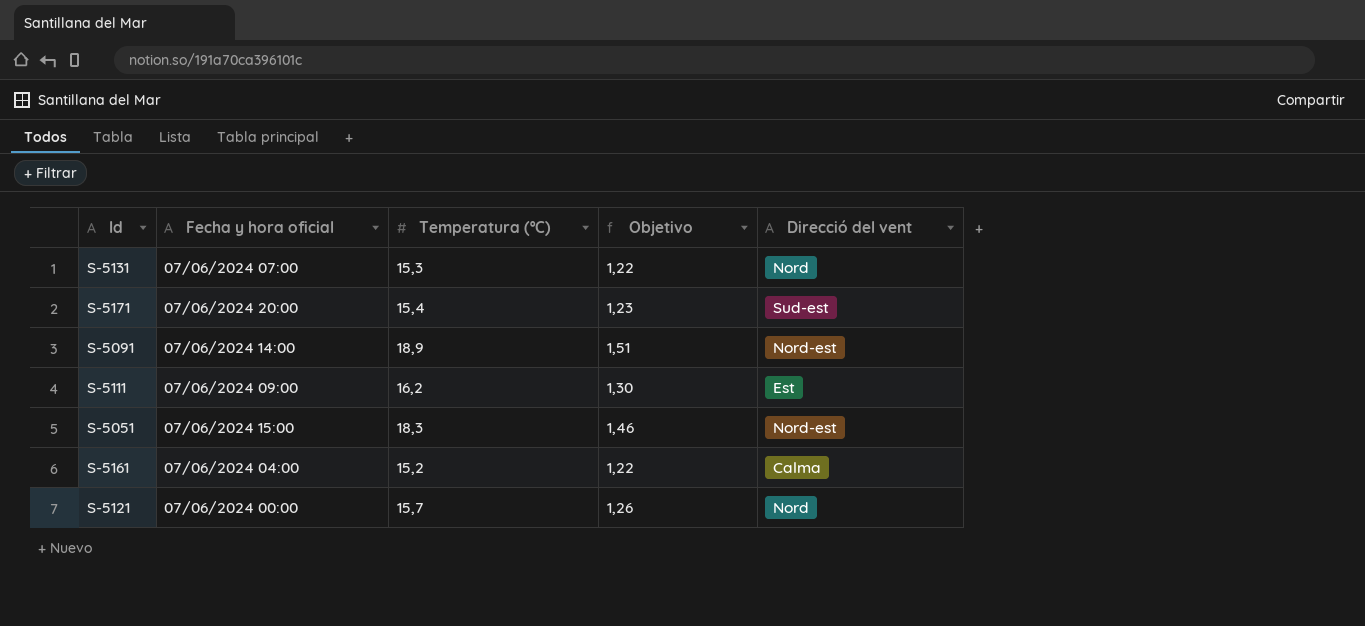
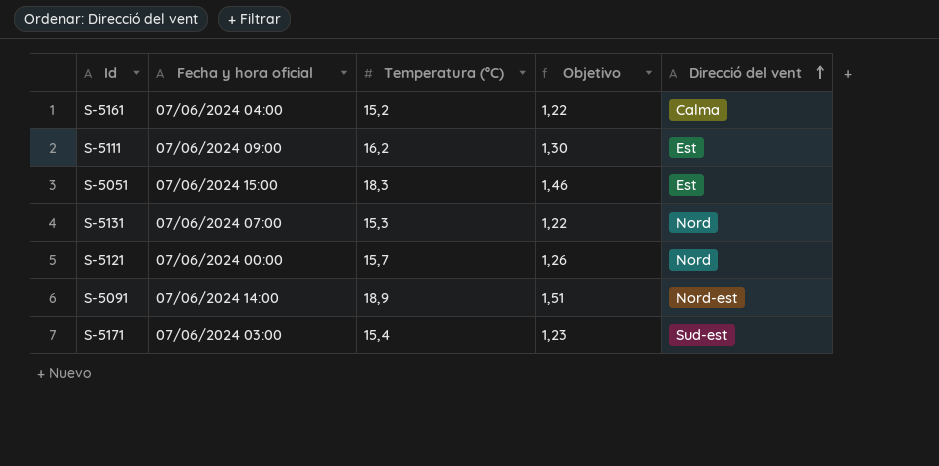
row order: none -> Direcció del vent ascending
S-5051 | Direcció del vent: Nord-est -> Est
S-5171 | Fecha y hora oficial: 07/06/2024 20:00 -> 07/06/2024 03:00

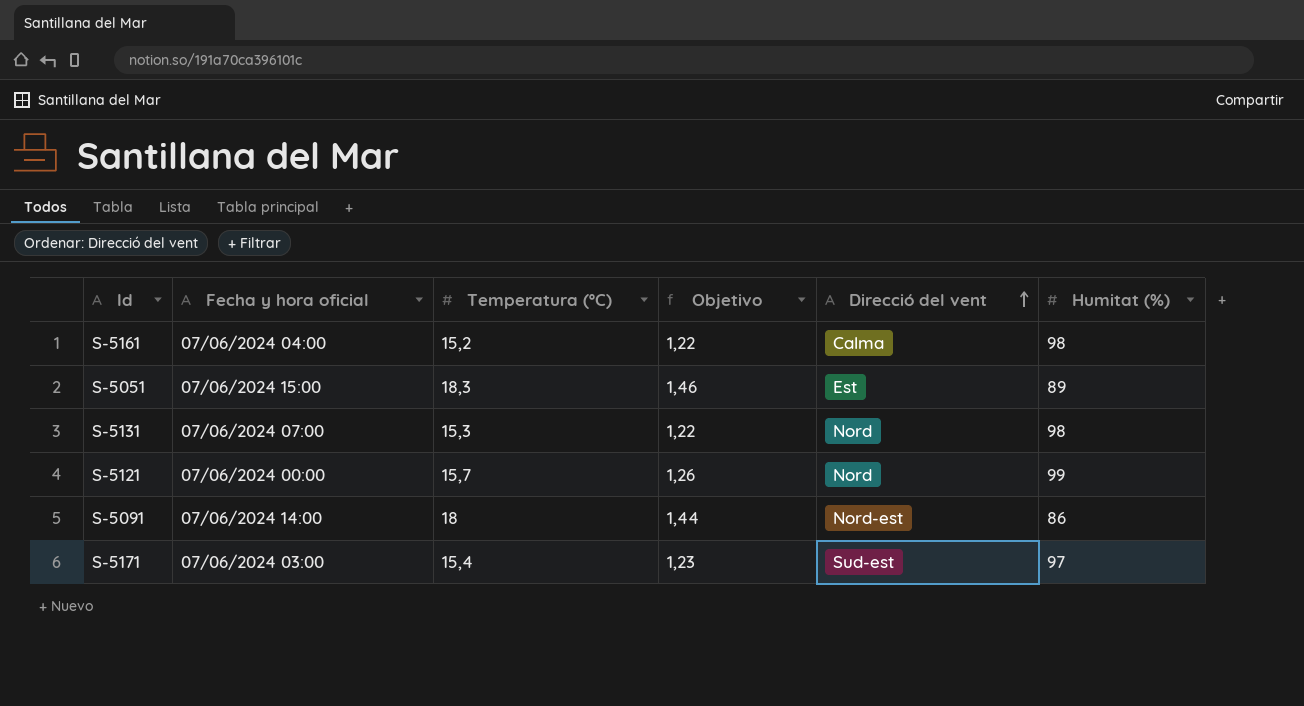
column Humitat (%) | position: none -> 6
row S-5111: 07/06/2024 09:00 | 16,2 | 1,30 | Est -> none
S-5091 | Temperatura (ºC): 18,9 -> 18
S-5091 | Objetivo: 1,51 -> 1,44

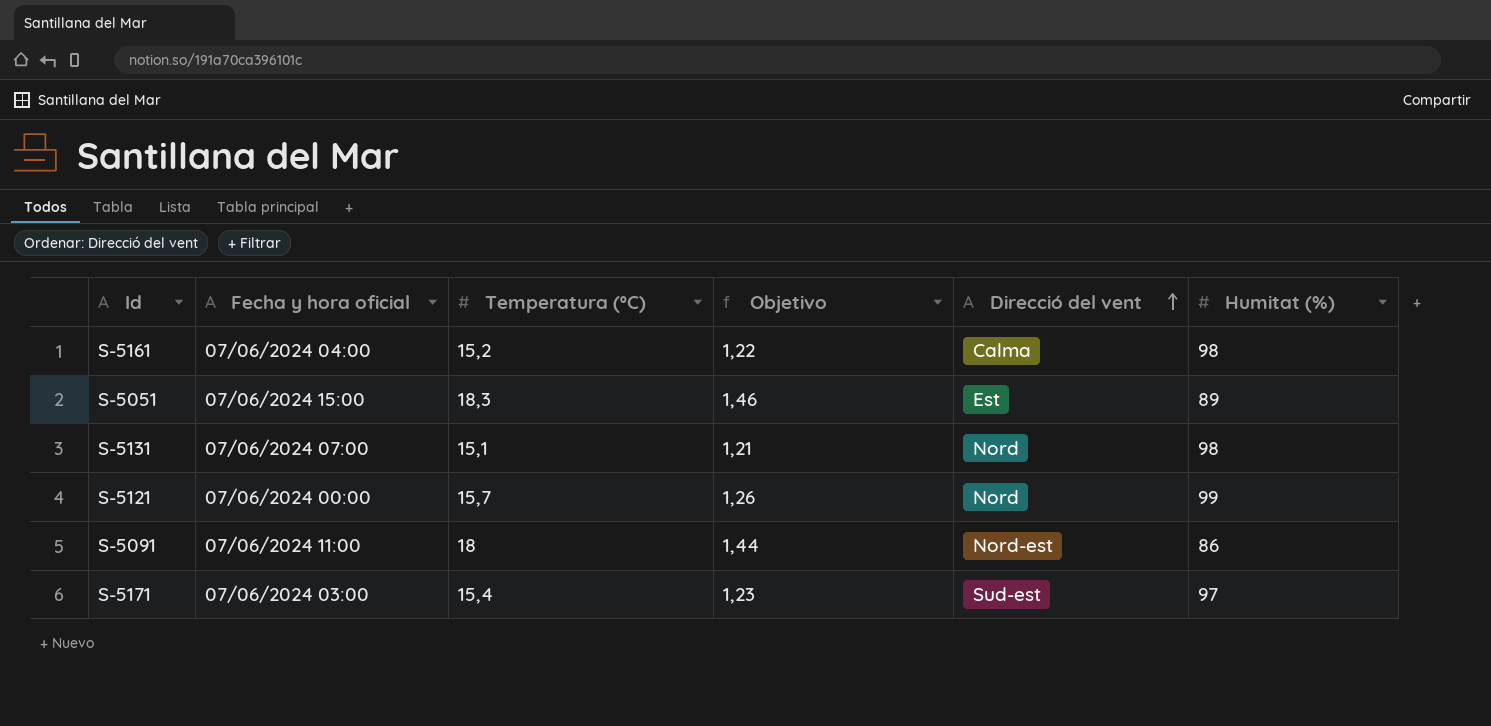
S-5131 | Temperatura (ºC): 15,3 -> 15,1
S-5131 | Objetivo: 1,22 -> 1,21
S-5091 | Fecha y hora oficial: 07/06/2024 14:00 -> 07/06/2024 11:00

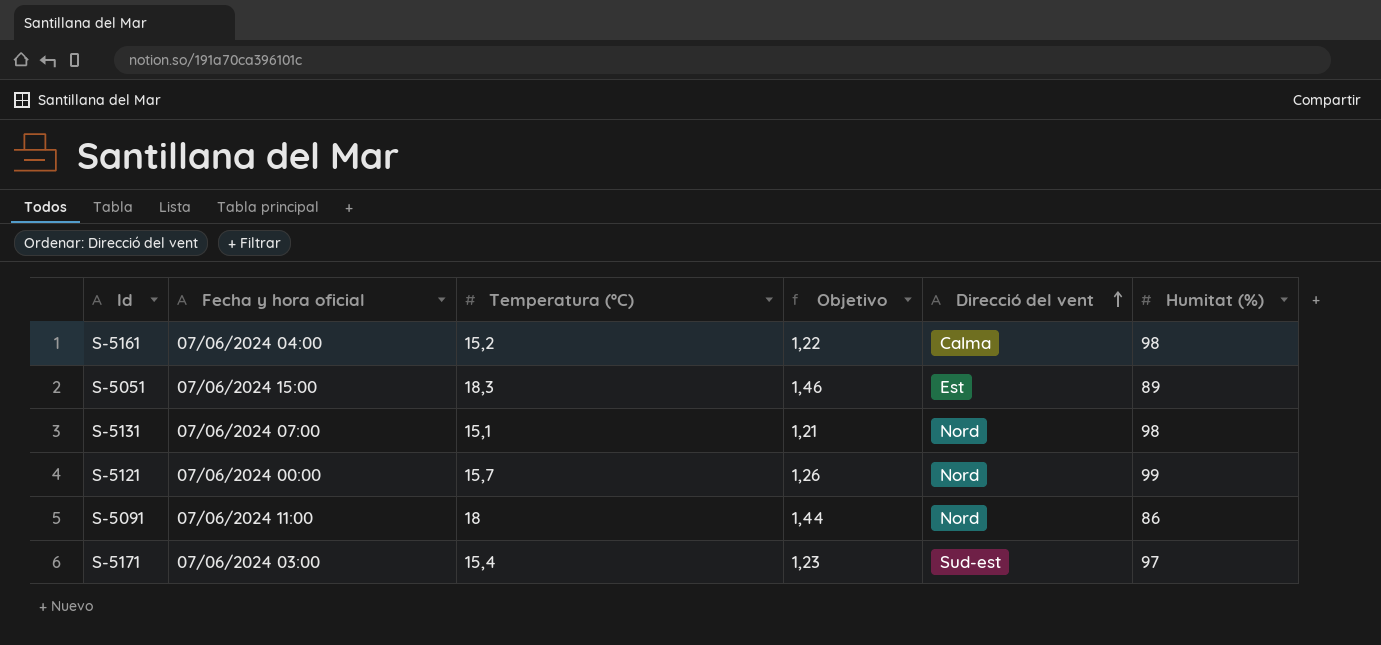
S-5091 | Direcció del vent: Nord-est -> Nord

